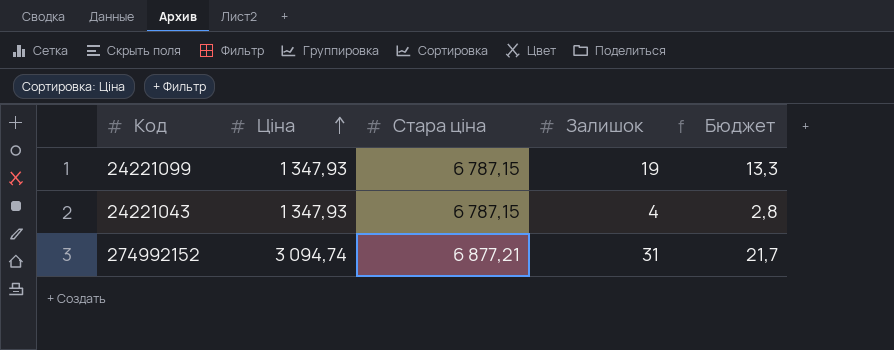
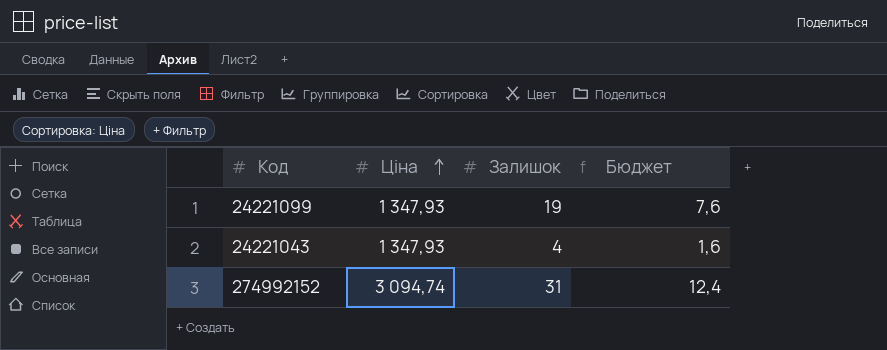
column Стара ціна | position: 3 -> none
column Бюджет | formula: [Залишок] * 0,7 -> [Залишок] * 0,4

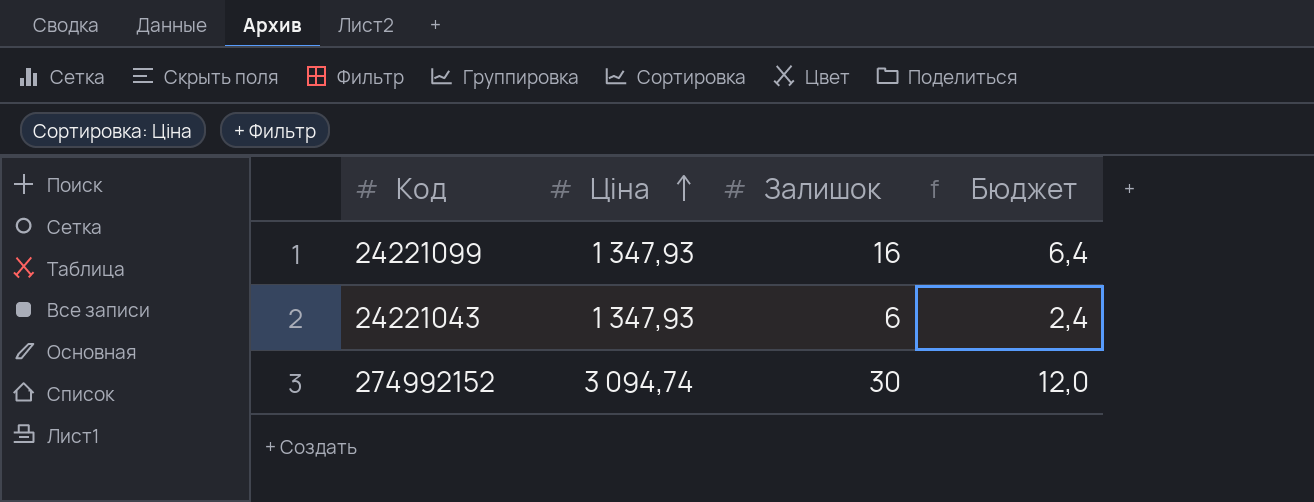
24221099 | Залишок: 19 -> 16
24221099 | Бюджет: 7,6 -> 6,4
24221043 | Залишок: 4 -> 6
24221043 | Бюджет: 1,6 -> 2,4
274992152 | Залишок: 31 -> 30
274992152 | Бюджет: 12,4 -> 12,0

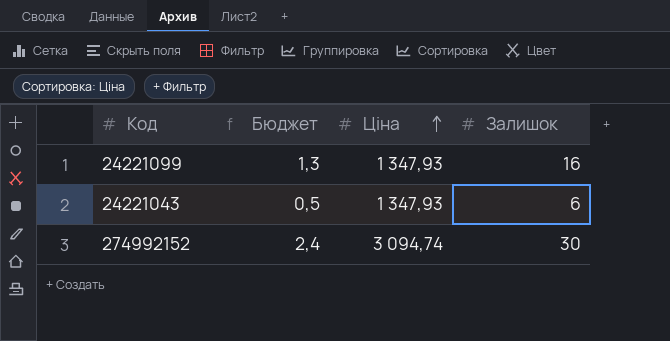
column Бюджет | formula: [Залишок] * 0,4 -> [Залишок] * 0,08
column Бюджет | position: 4 -> 2

